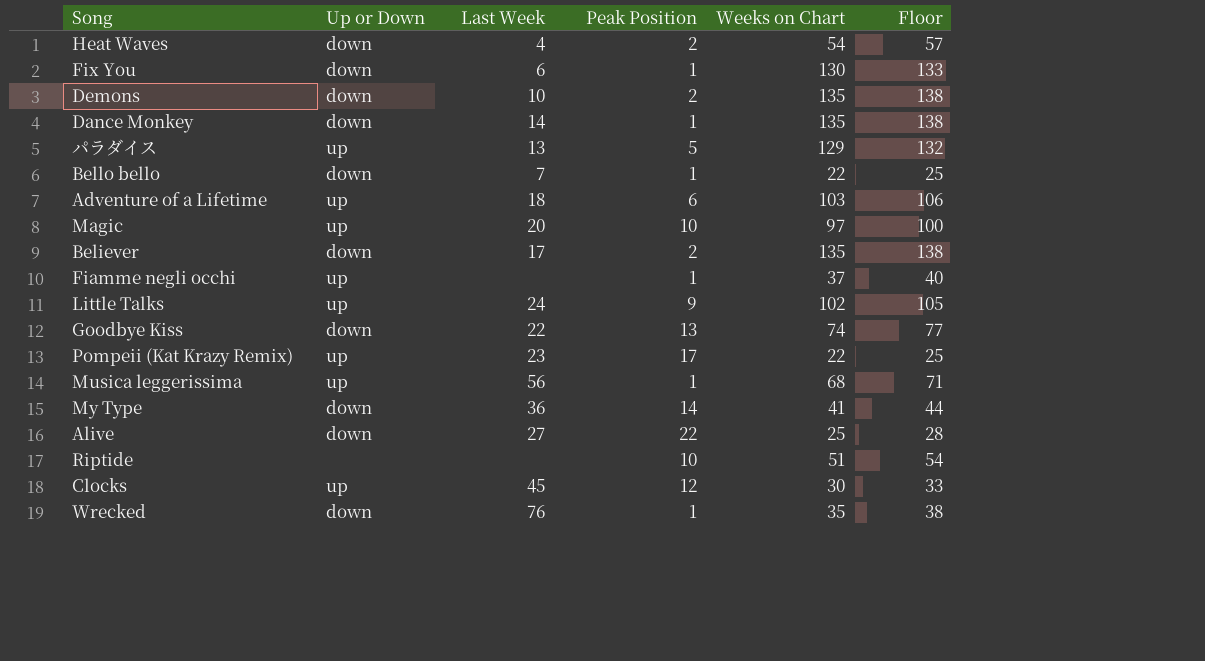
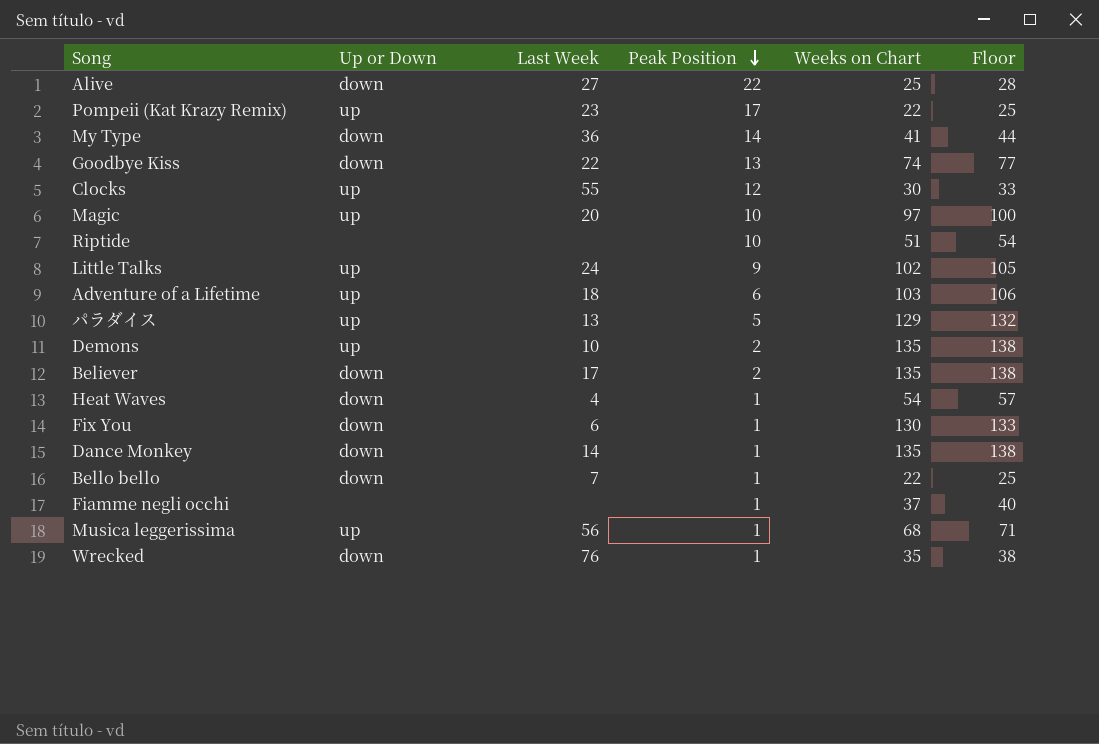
row order: none -> Peak Position descending
Clocks | Last Week: 45 -> 55
Demons | Up or Down: down -> up
Heat Waves | Peak Position: 2 -> 1
Fiamme negli occhi | Up or Down: up -> none

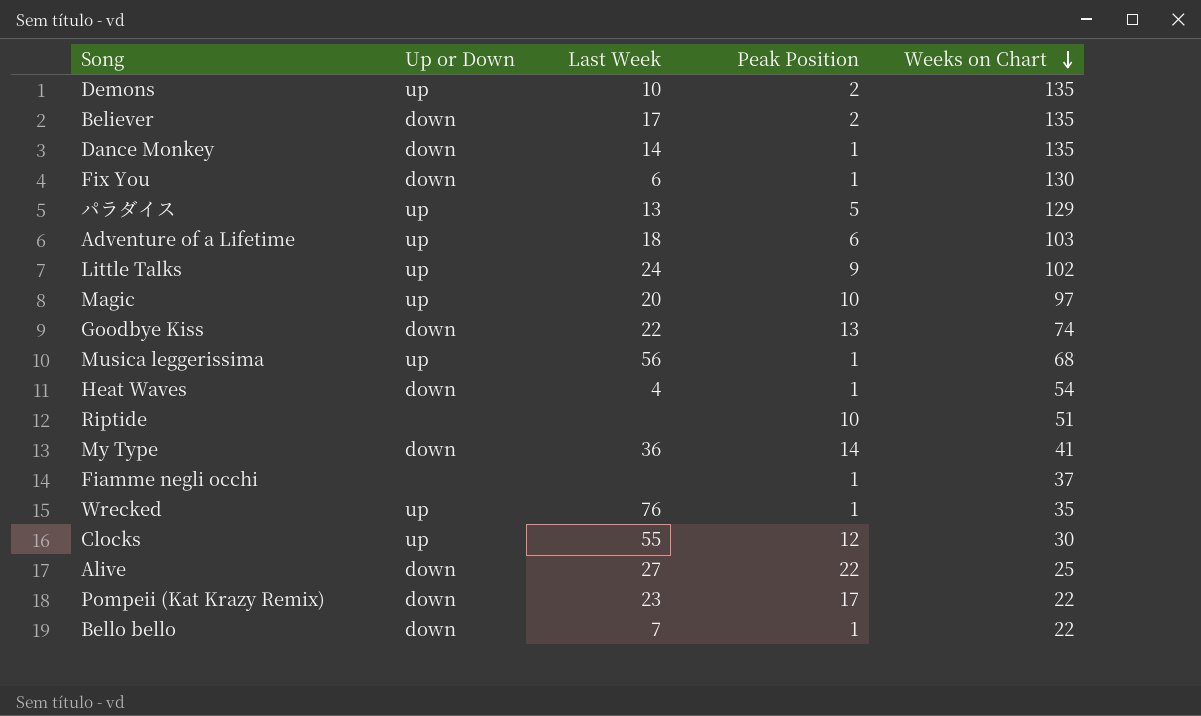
row order: Peak Position descending -> Weeks on Chart descending
column Floor | formula: [Weeks on Chart] + 3 -> none
Wrecked | Up or Down: down -> up
Pompeii (Kat Krazy Remix) | Up or Down: up -> down

